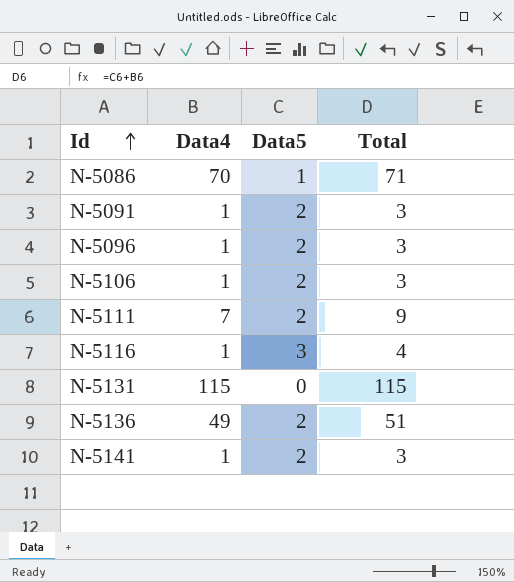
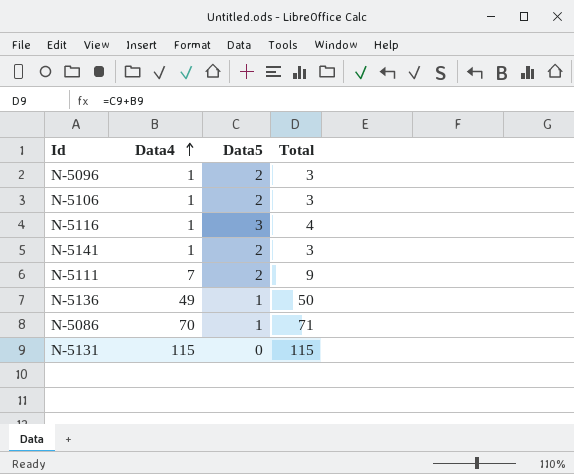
row order: Id ascending -> Data4 ascending
row N-5091: 1 | 2 | 3 -> none
N-5136 | Data5: 2 -> 1
N-5136 | Total: 51 -> 50

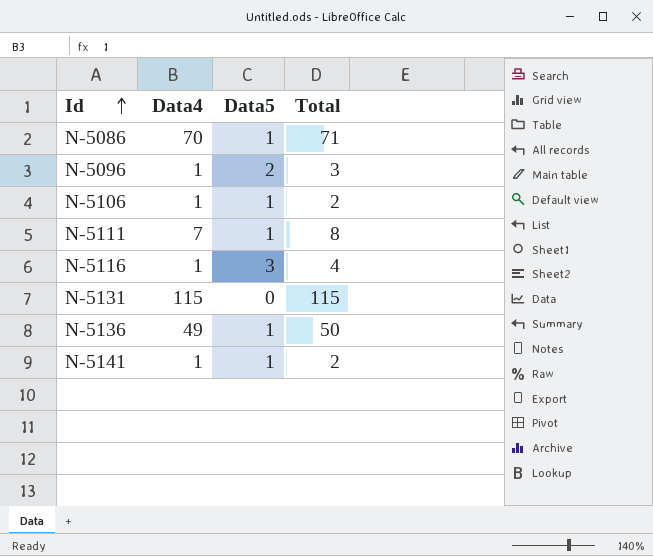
row order: Data4 ascending -> Id ascending
N-5106 | Data5: 2 -> 1
N-5106 | Total: 3 -> 2
N-5111 | Data5: 2 -> 1
N-5111 | Total: 9 -> 8
N-5141 | Data5: 2 -> 1
N-5141 | Total: 3 -> 2

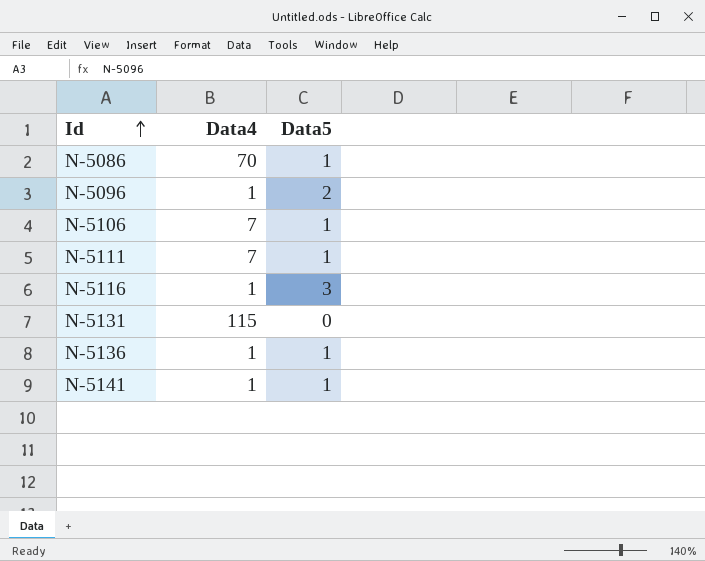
column Total | formula: [Data4] + [Data5] -> none
N-5106 | Data4: 1 -> 7
N-5136 | Data4: 49 -> 1

